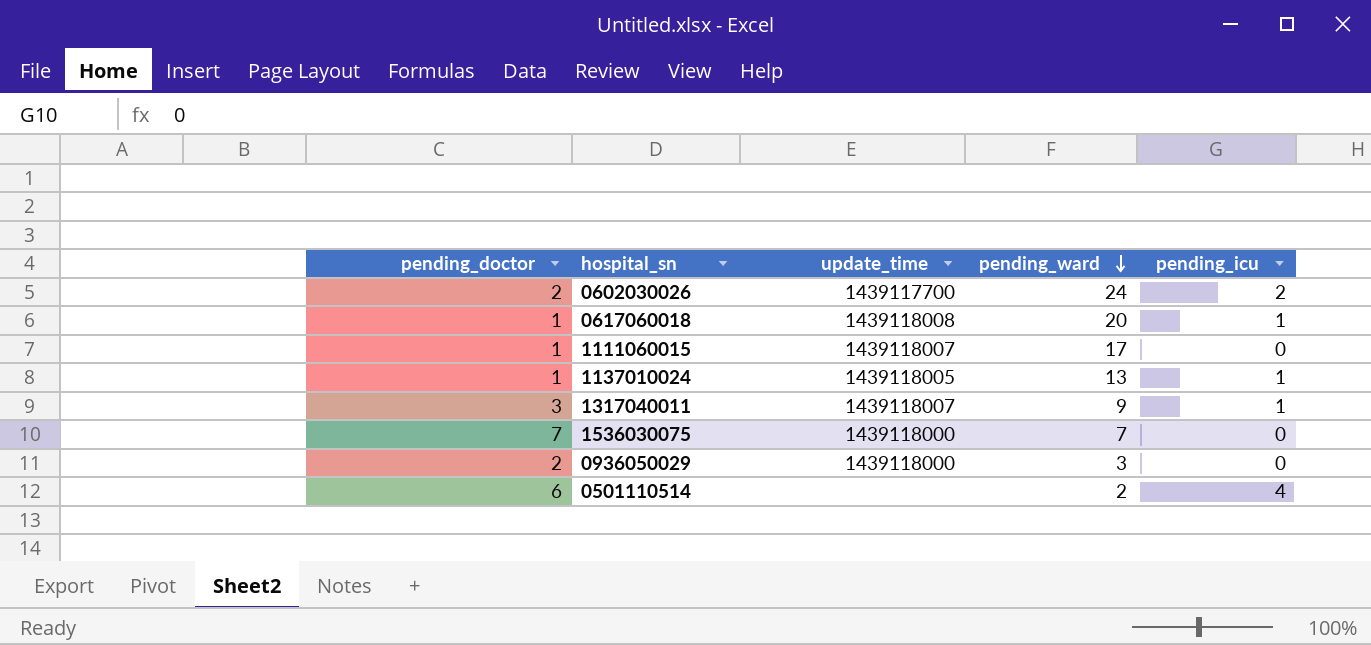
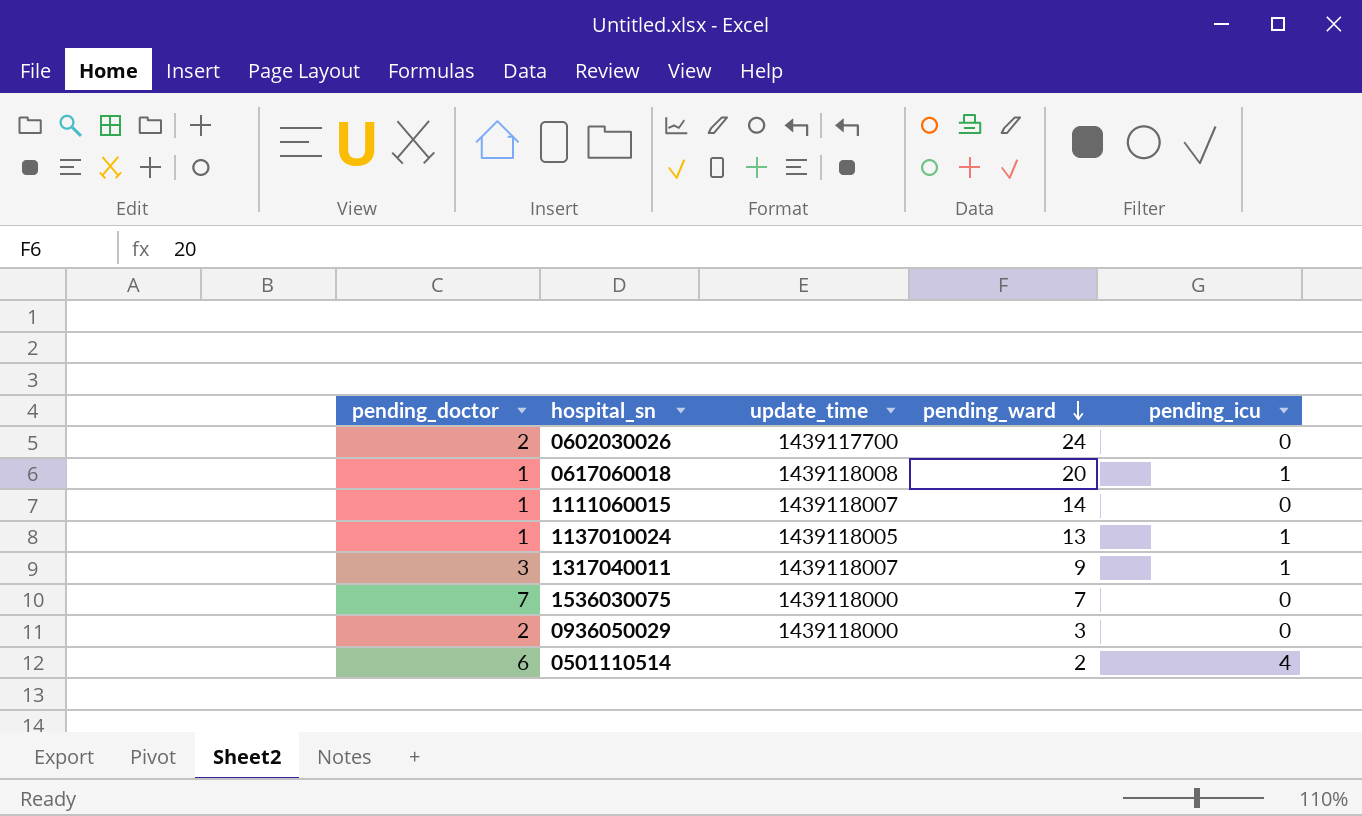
0602030026 | pending_icu: 2 -> 0
1111060015 | pending_ward: 17 -> 14

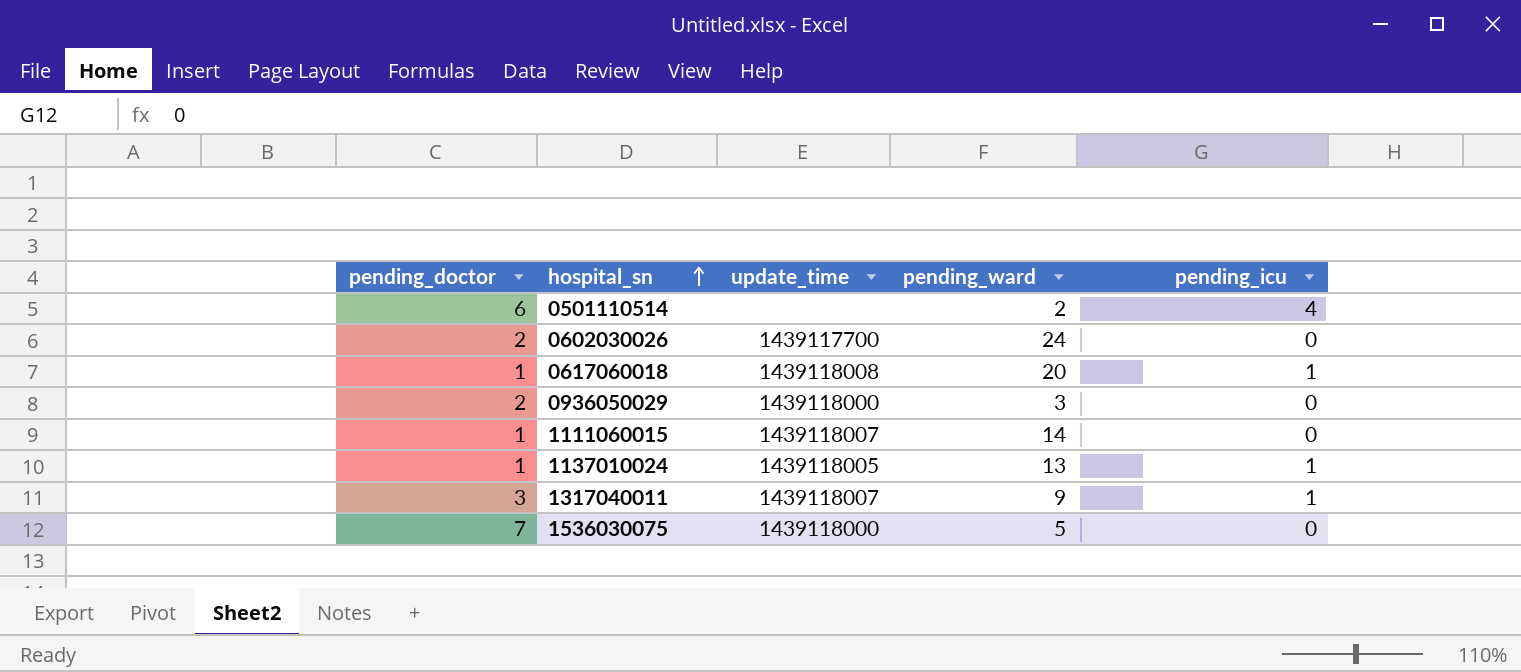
row order: pending_ward descending -> hospital_sn ascending
1536030075 | pending_ward: 7 -> 5

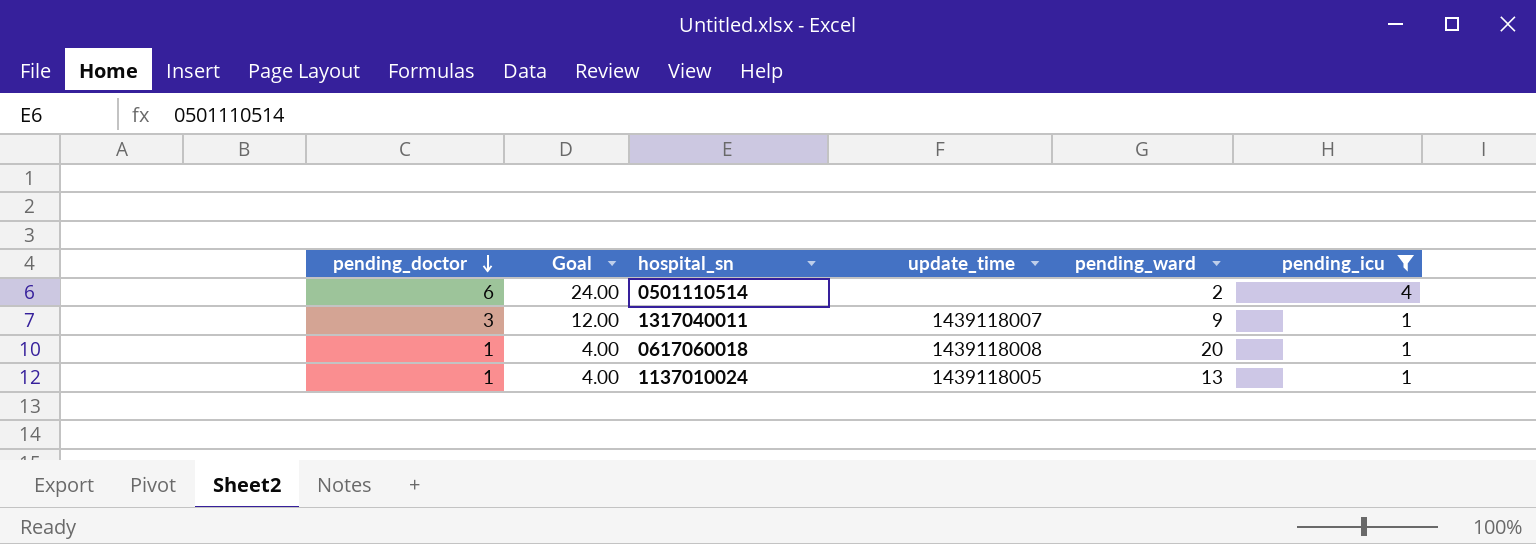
filter: none -> pending_icu != 0
row order: hospital_sn ascending -> pending_doctor descending
column Goal | formula: none -> [pending_doctor] * 4

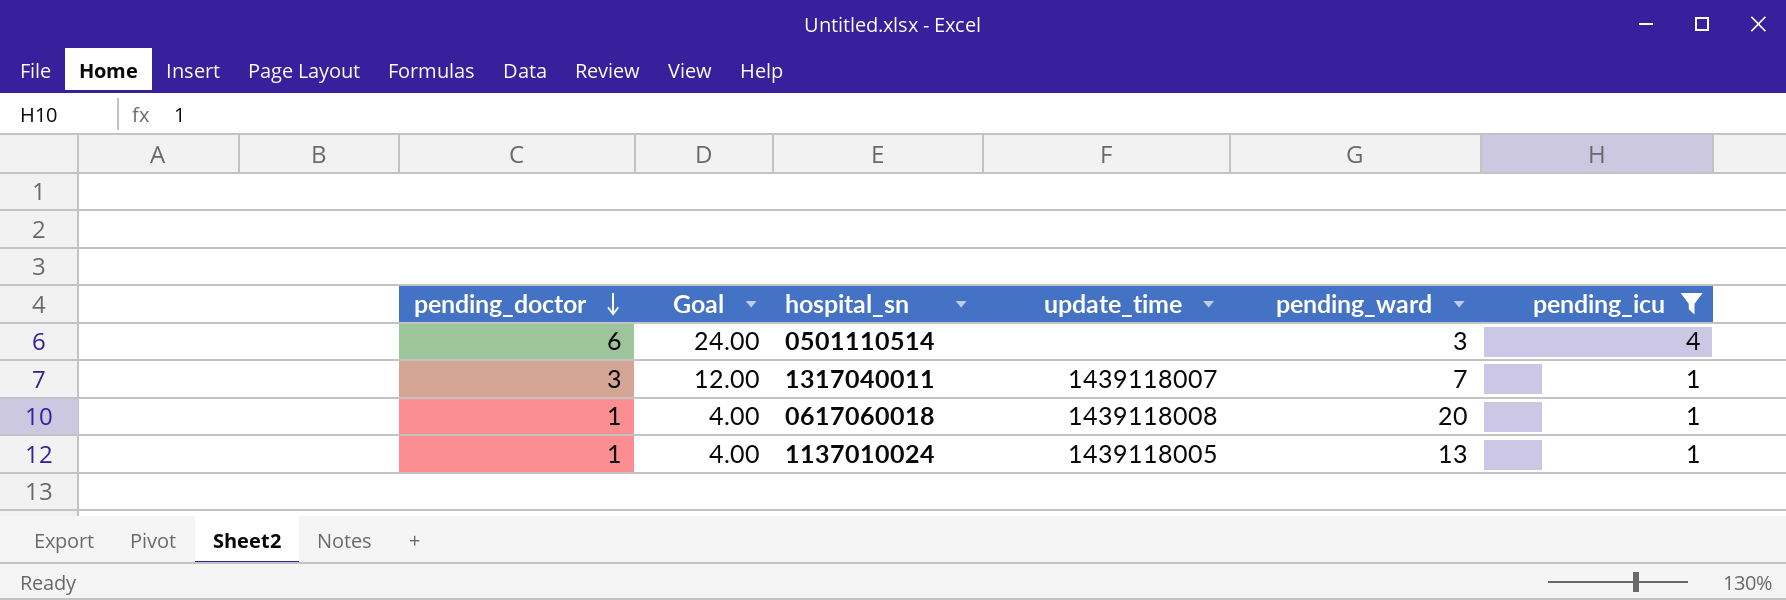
0501110514 | pending_ward: 2 -> 3
1317040011 | pending_ward: 9 -> 7

